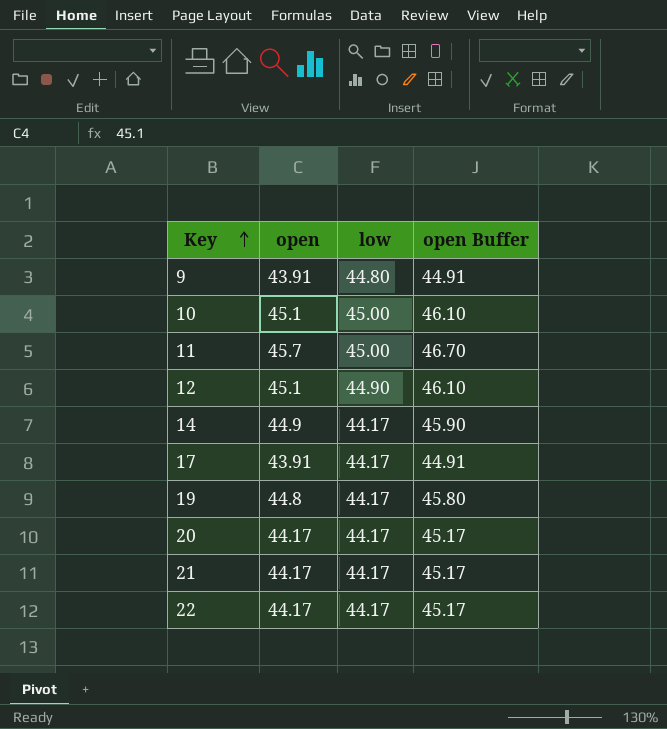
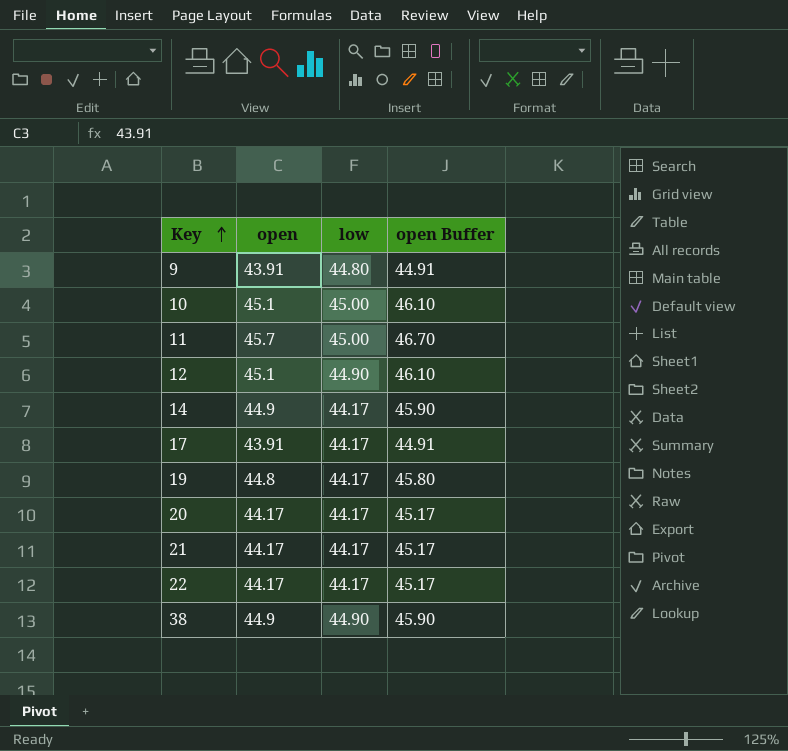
row 38: none -> 44.9 | 44.90 | 45.90

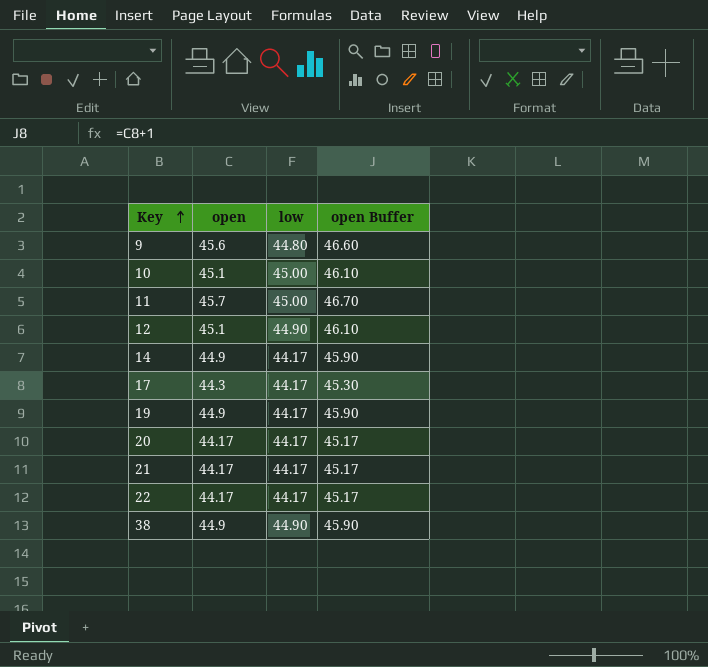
9 | open: 43.91 -> 45.6
9 | open Buffer: 44.91 -> 46.60
17 | open: 43.91 -> 44.3
17 | open Buffer: 44.91 -> 45.30
19 | open: 44.8 -> 44.9
19 | open Buffer: 45.80 -> 45.90

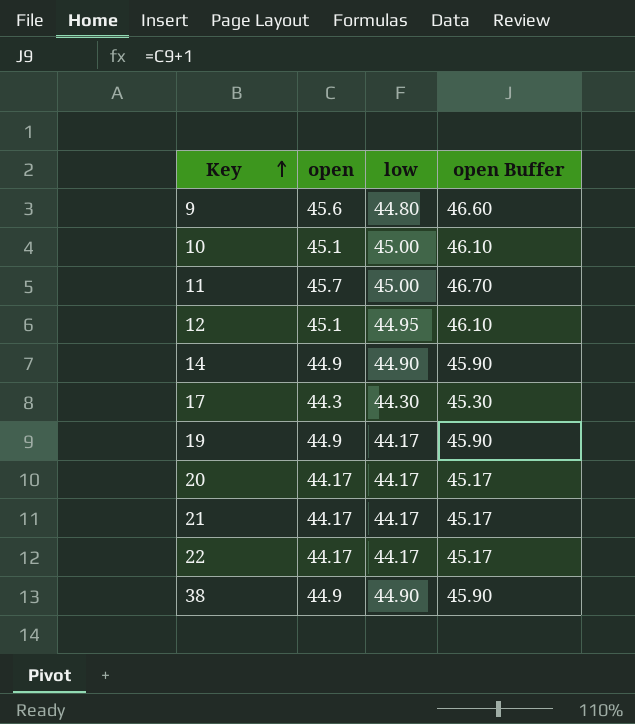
12 | low: 44.90 -> 44.95
14 | low: 44.17 -> 44.90
17 | low: 44.17 -> 44.30

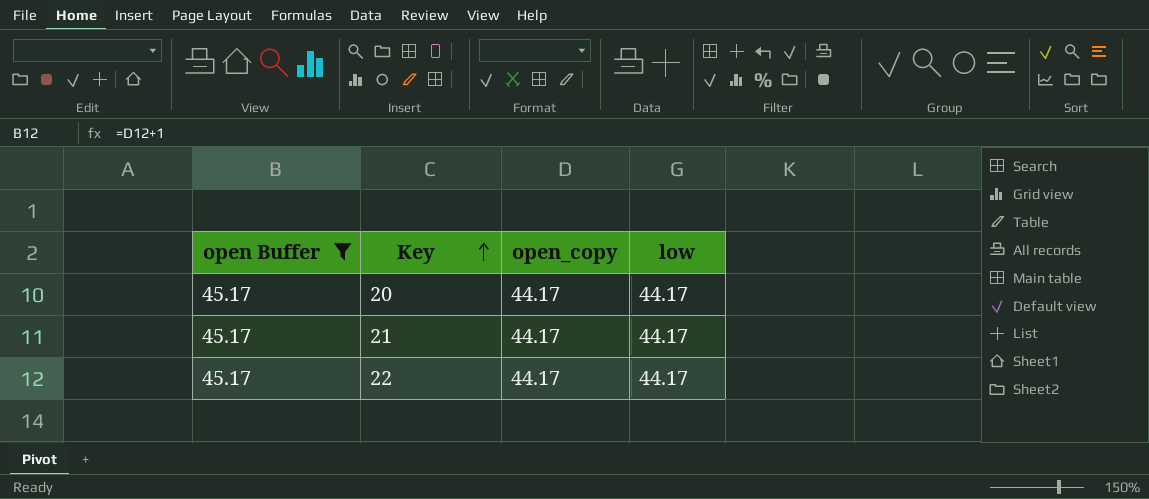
filter: none -> open Buffer = 45.17
column open Buffer | position: 4 -> 1
column name: open -> open_copy

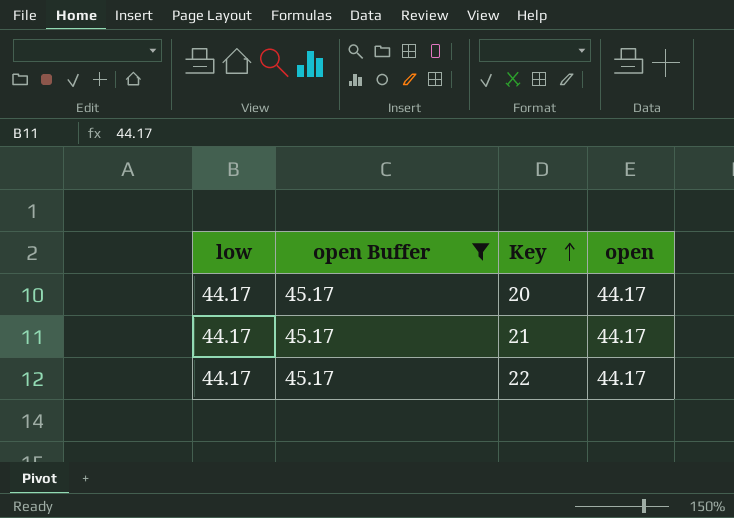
column low | position: 4 -> 1
column name: open_copy -> open

